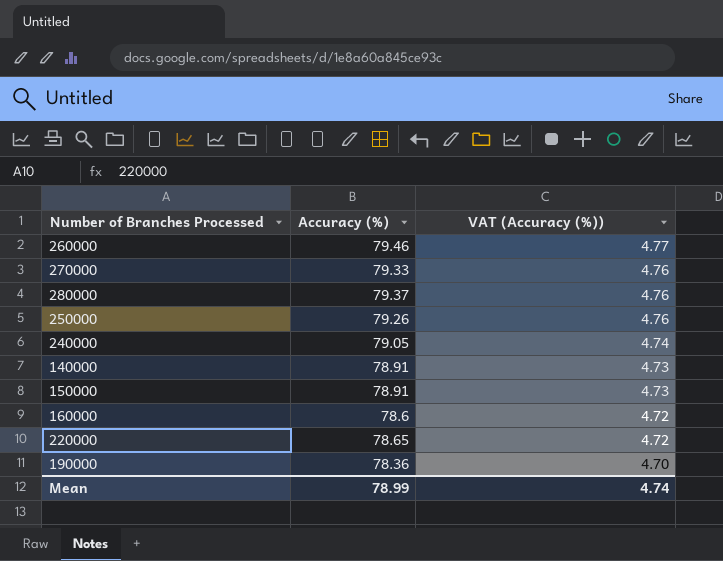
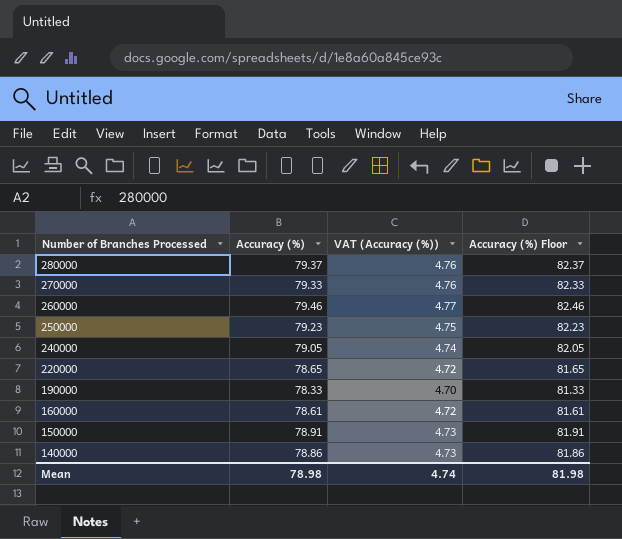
row order: VAT (Accuracy (%)) descending -> Number of Branches Processed descending
column Accuracy (%) Floor | formula: none -> [Accuracy (%)] + 3
250000 | Accuracy (%): 79.26 -> 79.23
250000 | VAT (Accuracy (%)): 4.76 -> 4.75
190000 | Accuracy (%): 78.36 -> 78.33
160000 | Accuracy (%): 78.6 -> 78.61
140000 | Accuracy (%): 78.91 -> 78.86
Mean | Accuracy (%): 78.99 -> 78.98

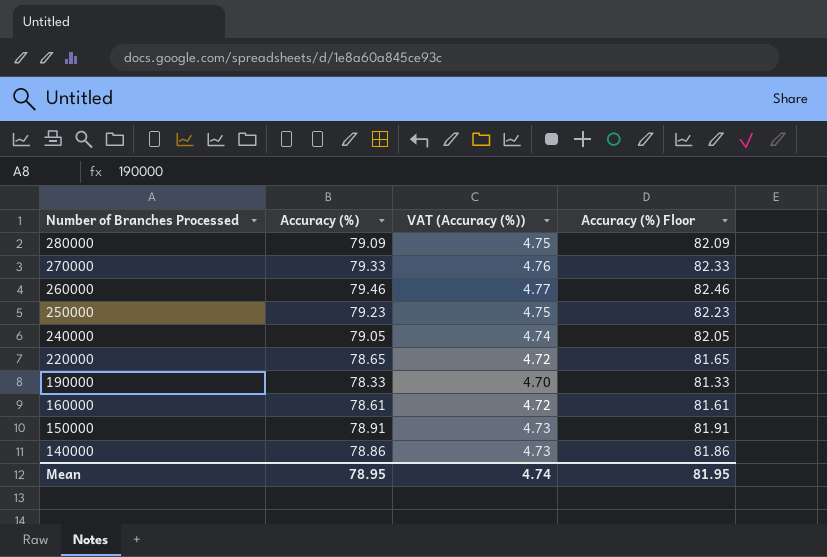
280000 | Accuracy (%): 79.37 -> 79.09
280000 | VAT (Accuracy (%)): 4.76 -> 4.75
280000 | Accuracy (%) Floor: 82.37 -> 82.09
Mean | Accuracy (%): 78.98 -> 78.95
Mean | Accuracy (%) Floor: 81.98 -> 81.95

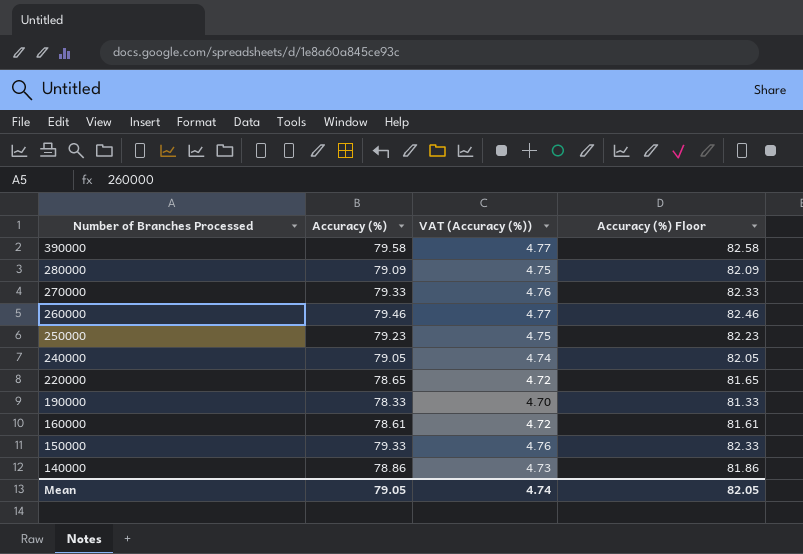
row 390000: none -> 79.58 | 4.77 | 82.58
150000 | Accuracy (%): 78.91 -> 79.33
150000 | VAT (Accuracy (%)): 4.73 -> 4.76
150000 | Accuracy (%) Floor: 81.91 -> 82.33
Mean | Accuracy (%): 78.95 -> 79.05
Mean | Accuracy (%) Floor: 81.95 -> 82.05

